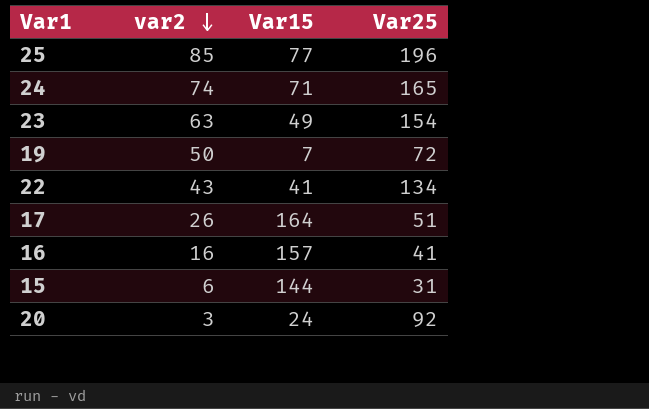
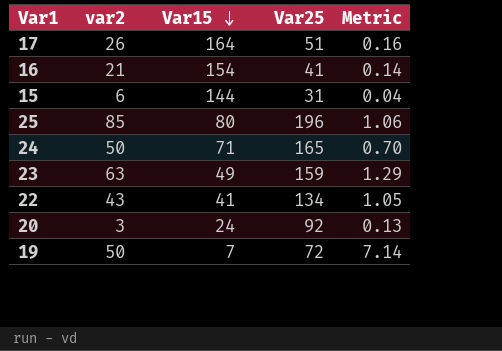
row order: var2 descending -> Var15 descending
column Metric | formula: none -> [var2] / [Var15]
16 | var2: 16 -> 21
16 | Var15: 157 -> 154
25 | Var15: 77 -> 80
24 | var2: 74 -> 50
23 | Var25: 154 -> 159

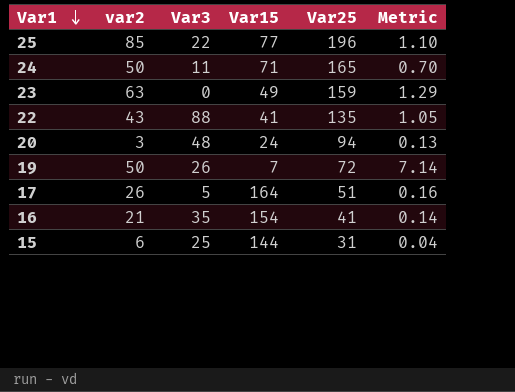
row order: Var15 descending -> Var1 descending
column Var3 | position: none -> 3
25 | Var15: 80 -> 77
25 | Metric: 1.06 -> 1.10
22 | Var25: 134 -> 135
20 | Var25: 92 -> 94

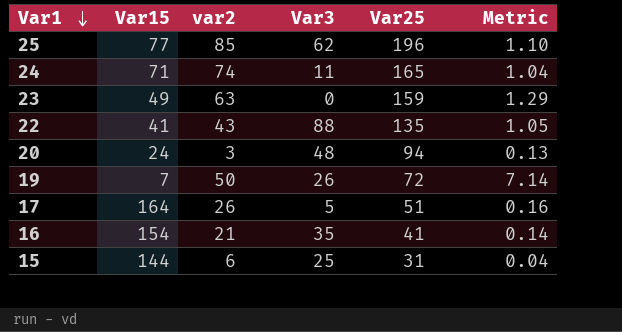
column Var15 | position: 4 -> 2
25 | Var3: 22 -> 62
24 | var2: 50 -> 74
24 | Metric: 0.70 -> 1.04

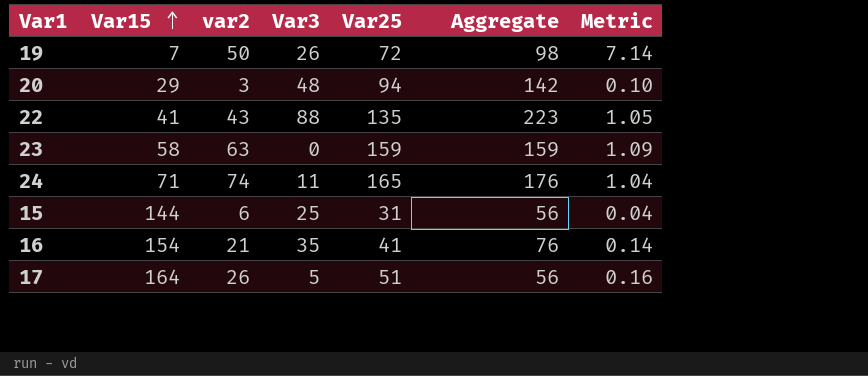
row order: Var1 descending -> Var15 ascending
column Aggregate | formula: none -> [Var3] + [Var25]
row 25: 77 | 85 | 62 | 196 | 1.10 -> none
20 | Var15: 24 -> 29
20 | Metric: 0.13 -> 0.10
23 | Var15: 49 -> 58
23 | Metric: 1.29 -> 1.09

